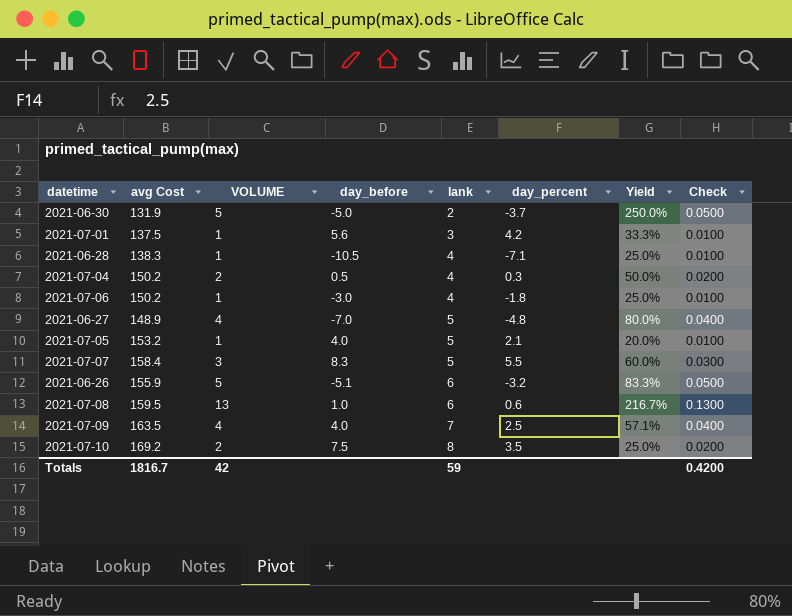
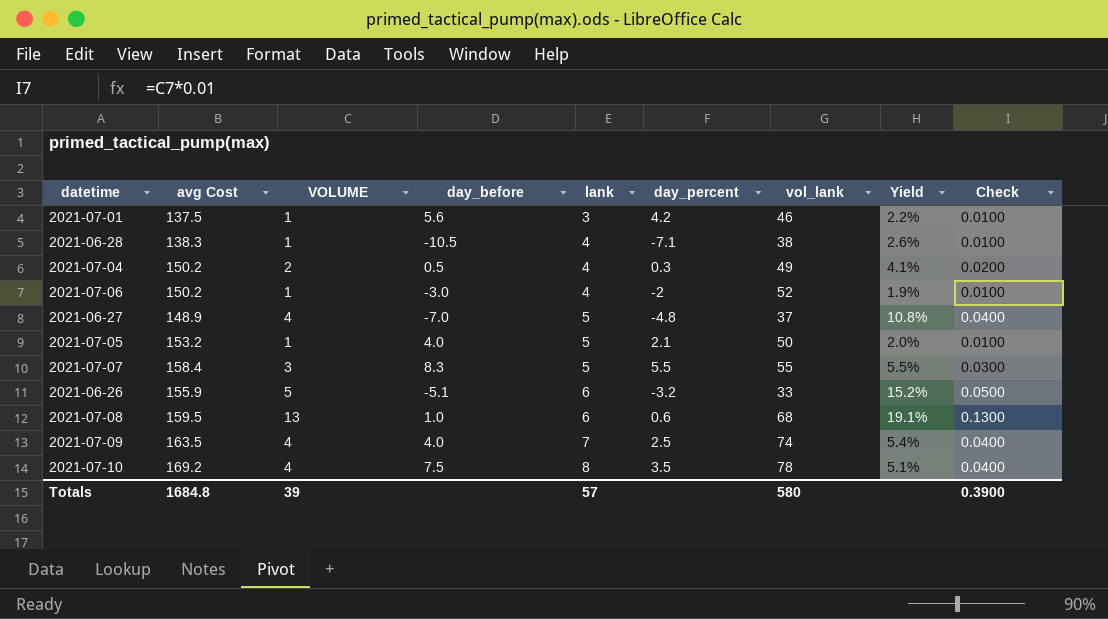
column vol_lank | position: none -> 7
column Yield | formula: [VOLUME] / [lank] -> [VOLUME] / [vol_lank]
row 2021-06-30: 131.9 | 5 | -5.0 | 2 | -3.7 | 250.0% | 0.0500 -> none
2021-07-06 | day_percent: -1.8 -> -2
2021-07-10 | VOLUME: 2 -> 4
2021-07-10 | Check: 0.0200 -> 0.0400
Totals | avg Cost: 1816.7 -> 1684.8
Totals | VOLUME: 42 -> 39
Totals | lank: 59 -> 57
Totals | Check: 0.4200 -> 0.3900

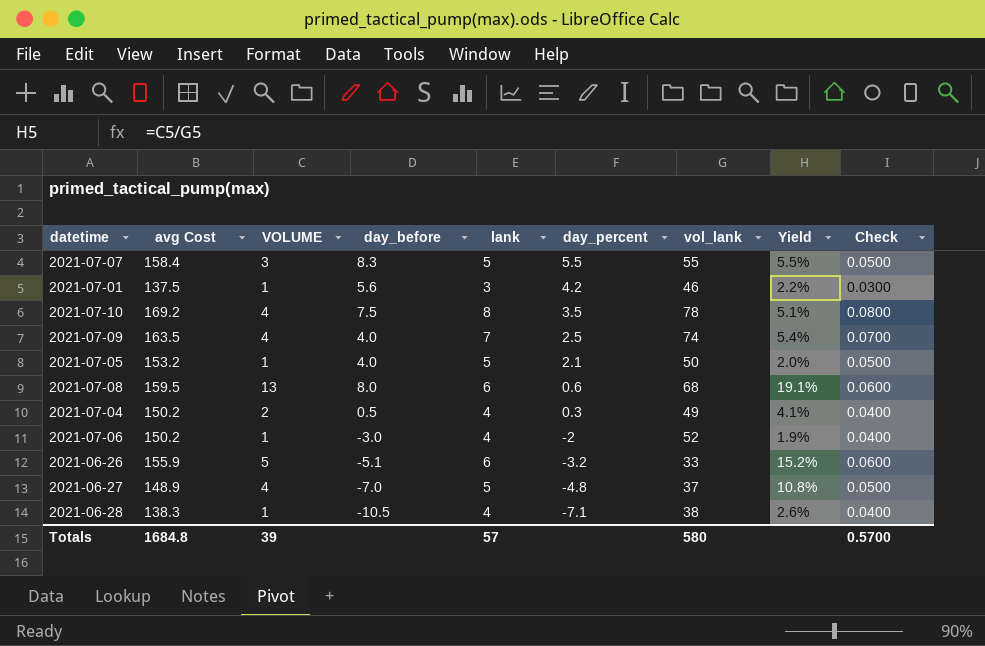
row order: lank ascending -> day_percent descending
column Check | formula: [VOLUME] * 0.01 -> [lank] * 0.01
2021-07-08 | day_before: 1.0 -> 8.0
Totals | Check: 0.3900 -> 0.5700

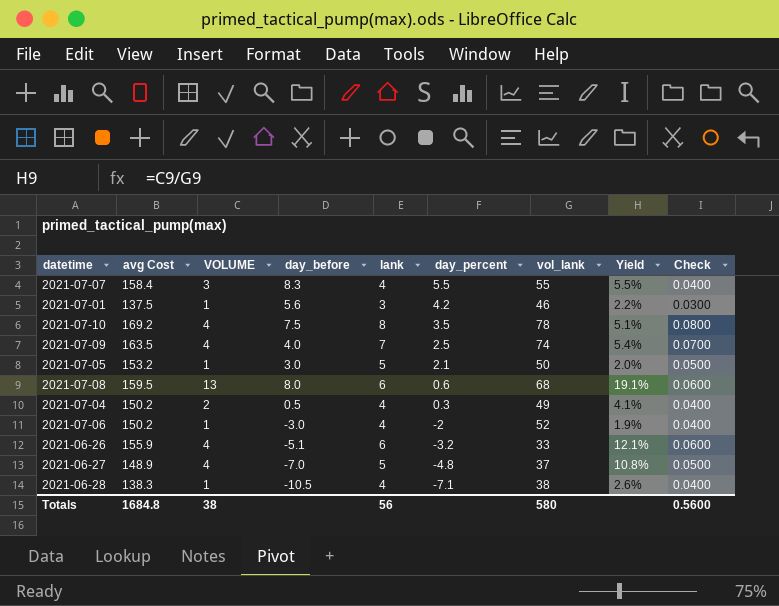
2021-07-07 | lank: 5 -> 4
2021-07-07 | Check: 0.0500 -> 0.0400
2021-07-05 | day_before: 4.0 -> 3.0
2021-06-26 | VOLUME: 5 -> 4
2021-06-26 | Yield: 15.2% -> 12.1%
Totals | VOLUME: 39 -> 38
Totals | lank: 57 -> 56
Totals | Check: 0.5700 -> 0.5600

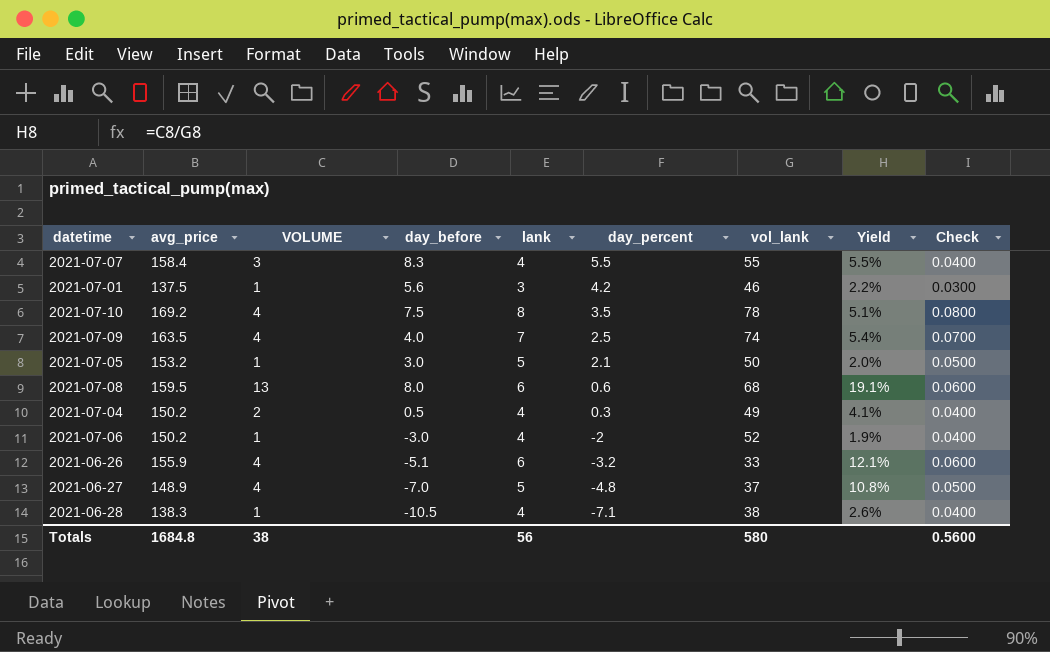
column name: avg Cost -> avg_price

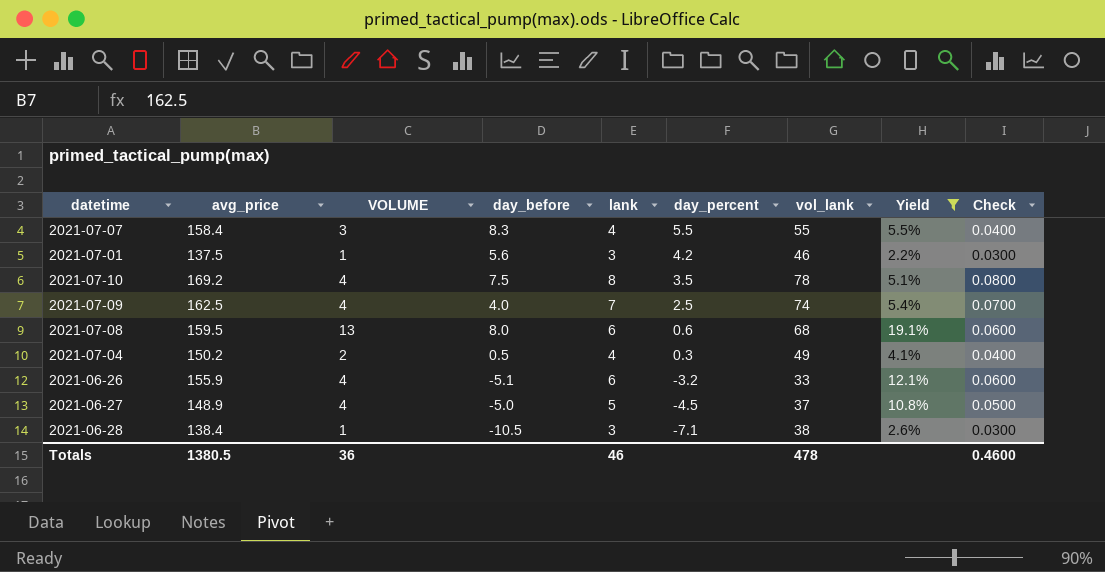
filter: none -> Yield >= 2.2%
2021-07-09 | avg_price: 163.5 -> 162.5
2021-06-27 | day_before: -7.0 -> -5.0
2021-06-27 | day_percent: -4.8 -> -4.5
2021-06-28 | avg_price: 138.3 -> 138.4
2021-06-28 | lank: 4 -> 3
2021-06-28 | Check: 0.0400 -> 0.0300
Totals | avg_price: 1684.8 -> 1380.5
Totals | VOLUME: 38 -> 36
Totals | lank: 56 -> 46
Totals | vol_lank: 580 -> 478
Totals | Check: 0.5600 -> 0.4600

